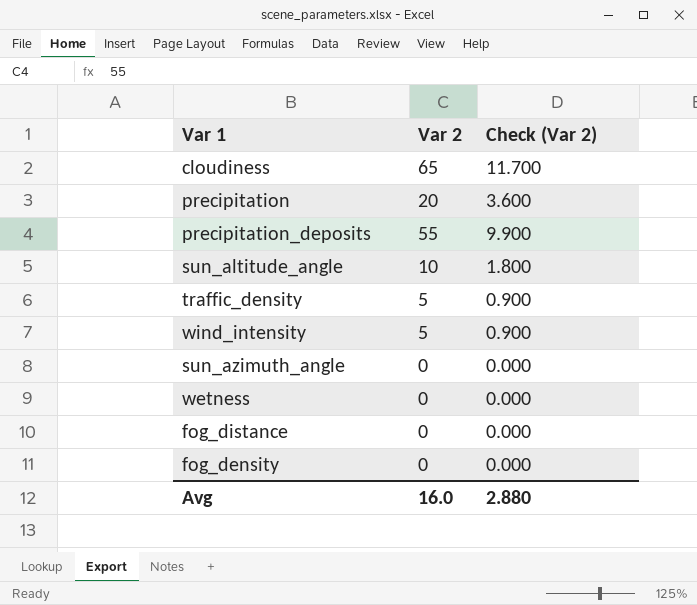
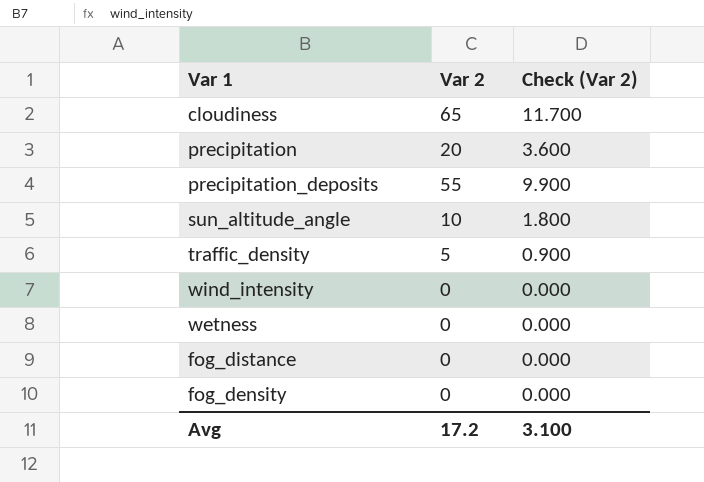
row sun_azimuth_angle: 0 | 0.000 -> none
wind_intensity | Var 2: 5 -> 0
wind_intensity | Check (Var 2): 0.900 -> 0.000
Avg | Var 2: 16.0 -> 17.2
Avg | Check (Var 2): 2.880 -> 3.100

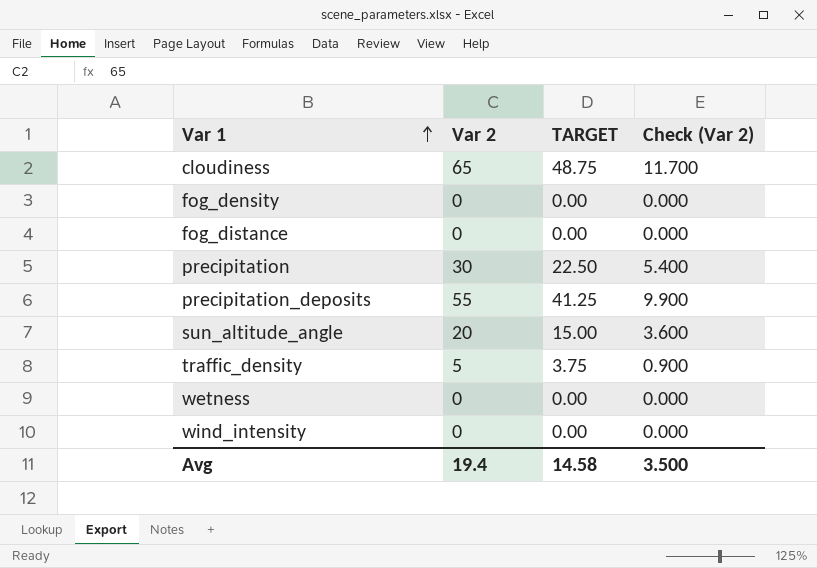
row order: none -> Var 1 ascending
column TARGET | formula: none -> [Var 2] * 0.75
precipitation | Var 2: 20 -> 30
precipitation | Check (Var 2): 3.600 -> 5.400
sun_altitude_angle | Var 2: 10 -> 20
sun_altitude_angle | Check (Var 2): 1.800 -> 3.600
Avg | Var 2: 17.2 -> 19.4
Avg | Check (Var 2): 3.100 -> 3.500

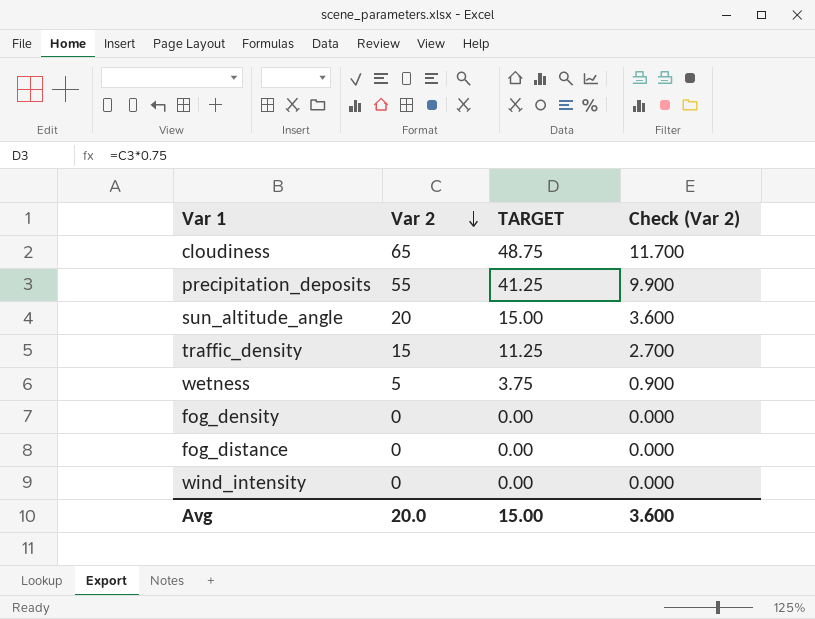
row order: Var 1 ascending -> Var 2 descending
row precipitation: 30 | 22.50 | 5.400 -> none
traffic_density | Var 2: 5 -> 15
traffic_density | TARGET: 3.75 -> 11.25
traffic_density | Check (Var 2): 0.900 -> 2.700
wetness | Var 2: 0 -> 5
wetness | TARGET: 0.00 -> 3.75
wetness | Check (Var 2): 0.000 -> 0.900
Avg | Var 2: 19.4 -> 20.0
Avg | TARGET: 14.58 -> 15.00
Avg | Check (Var 2): 3.500 -> 3.600

